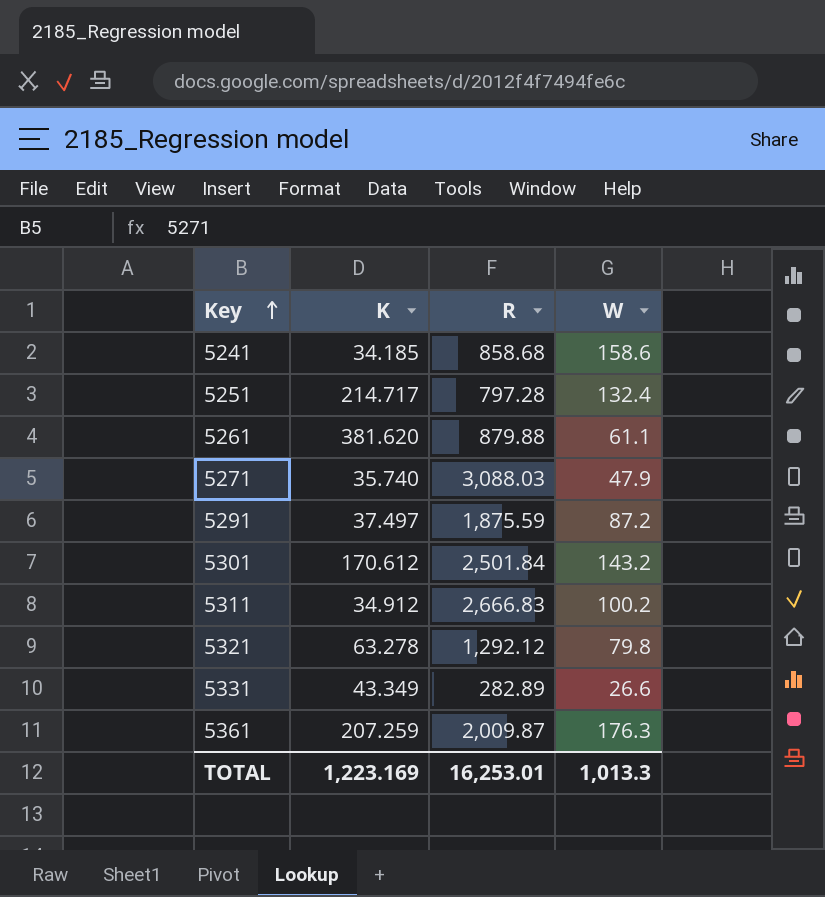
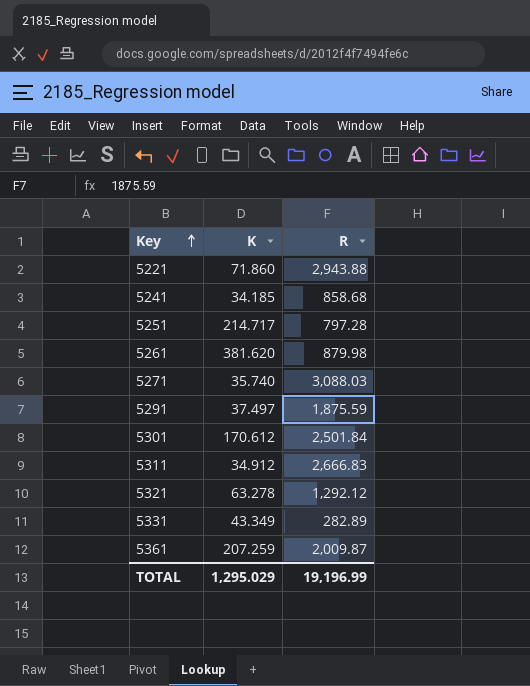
column W | position: 4 -> none
row 5221: none -> 71.860 | 2,943.88
5261 | R: 879.88 -> 879.98
TOTAL | K: 1,223.169 -> 1,295.029
TOTAL | R: 16,253.01 -> 19,196.99

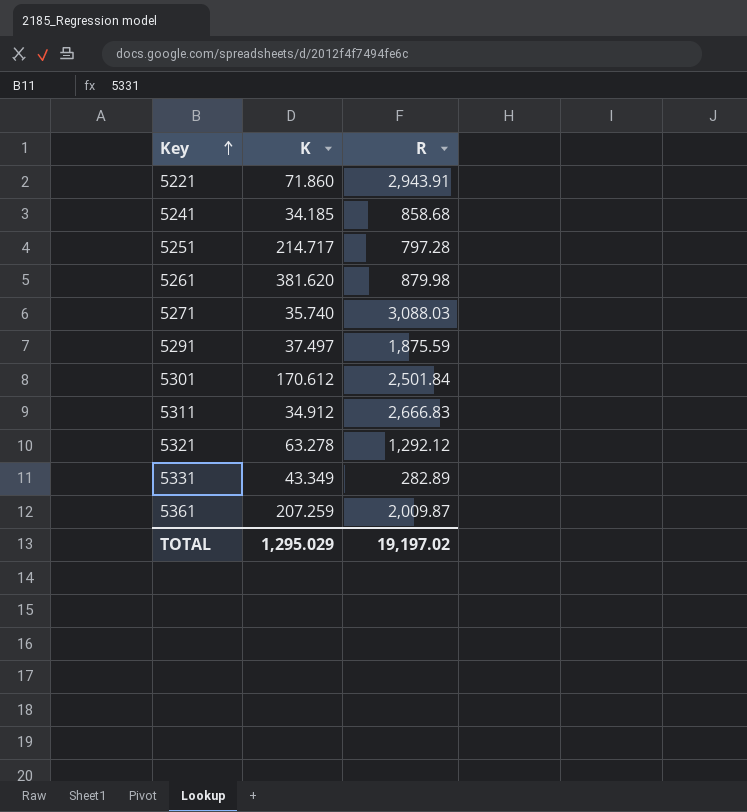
5221 | R: 2,943.88 -> 2,943.91
TOTAL | R: 19,196.99 -> 19,197.02

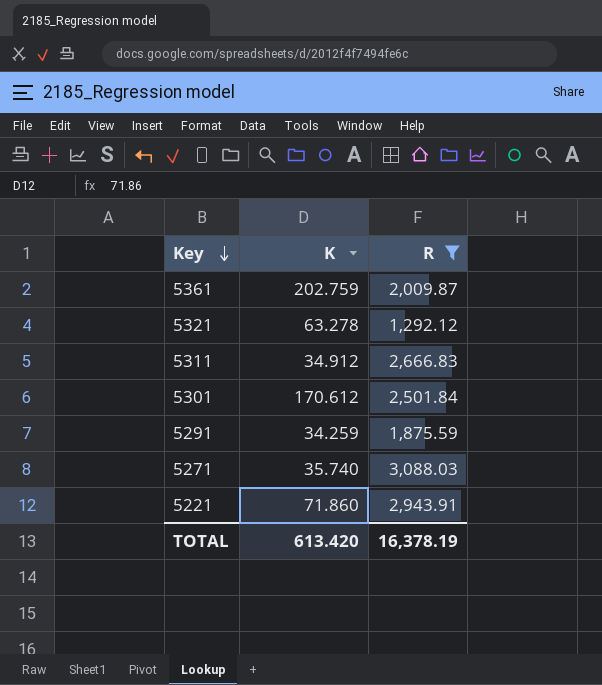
filter: none -> R >= 1,292.12
row order: Key ascending -> Key descending
5361 | K: 207.259 -> 202.759
5291 | K: 37.497 -> 34.259
TOTAL | K: 1,295.029 -> 613.420
TOTAL | R: 19,197.02 -> 16,378.19

